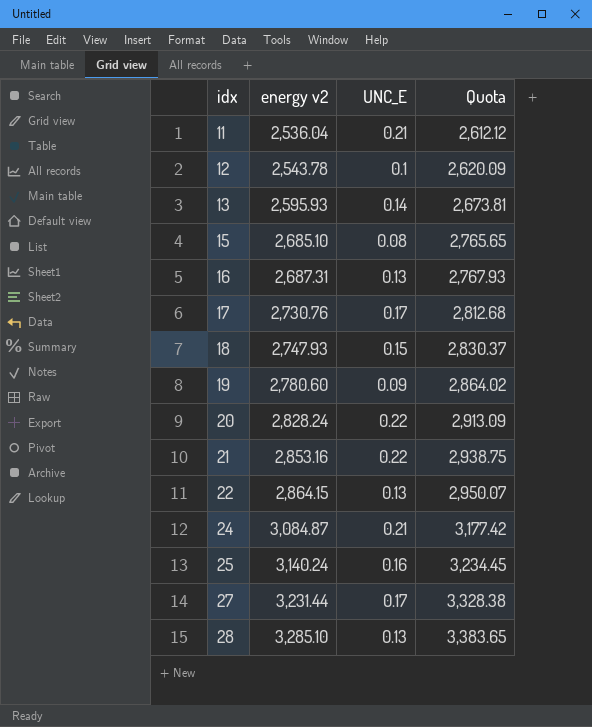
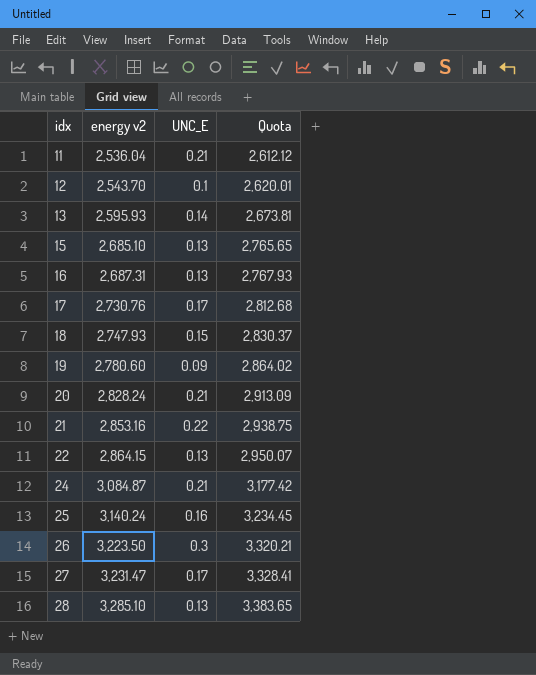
12 | energy v2: 2,543.78 -> 2,543.70
12 | Quota: 2,620.09 -> 2,620.01
15 | UNC_E: 0.08 -> 0.13
20 | UNC_E: 0.22 -> 0.21
row 26: none -> 3,223.50 | 0.3 | 3,320.21
27 | energy v2: 3,231.44 -> 3,231.47
27 | Quota: 3,328.38 -> 3,328.41

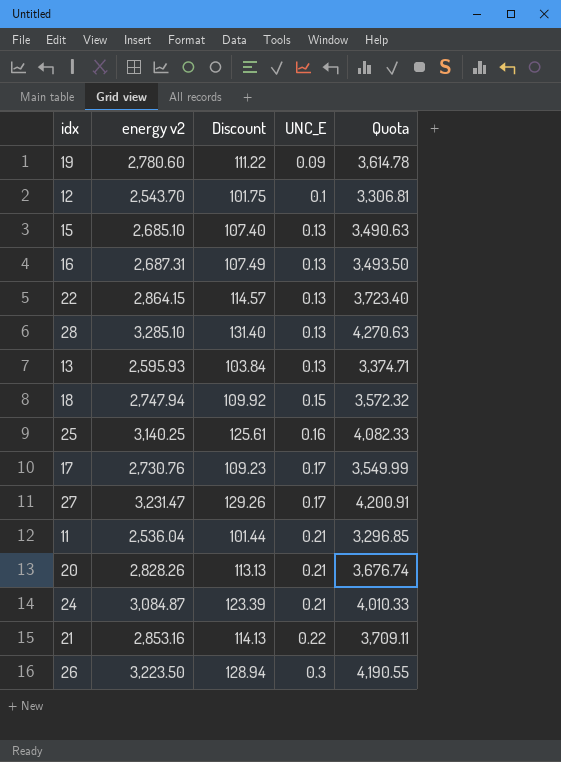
row order: idx ascending -> UNC_E ascending
column Discount | formula: none -> [energy v2] * 0.04
column Quota | formula: [energy v2] * 1.03 -> [energy v2] * 1.3
13 | UNC_E: 0.14 -> 0.13
18 | energy v2: 2,747.93 -> 2,747.94
25 | energy v2: 3,140.24 -> 3,140.25
20 | energy v2: 2,828.24 -> 2,828.26

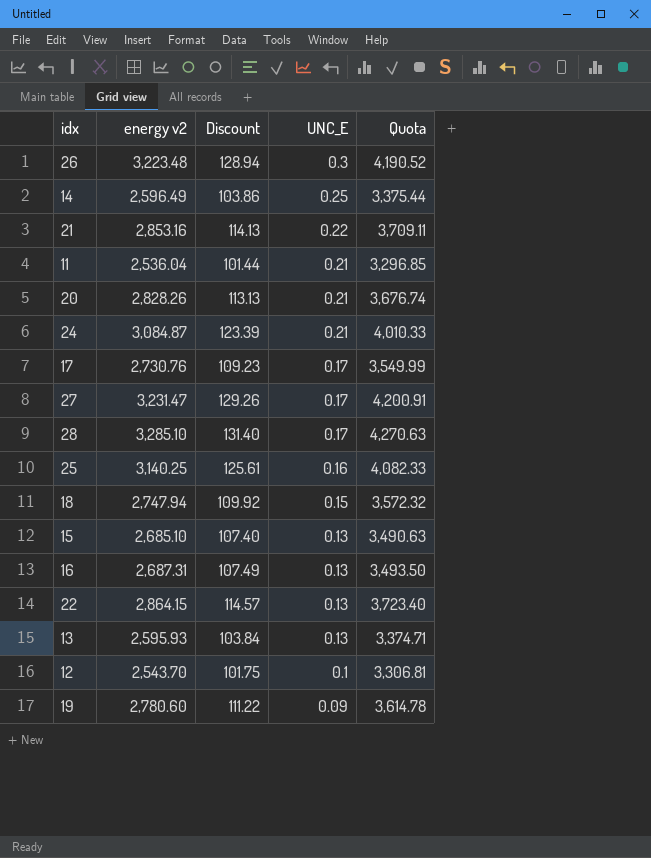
row order: UNC_E ascending -> UNC_E descending
26 | energy v2: 3,223.50 -> 3,223.48
26 | Quota: 4,190.55 -> 4,190.52
row 14: none -> 2,596.49 | 103.86 | 0.25 | 3,375.44
28 | UNC_E: 0.13 -> 0.17

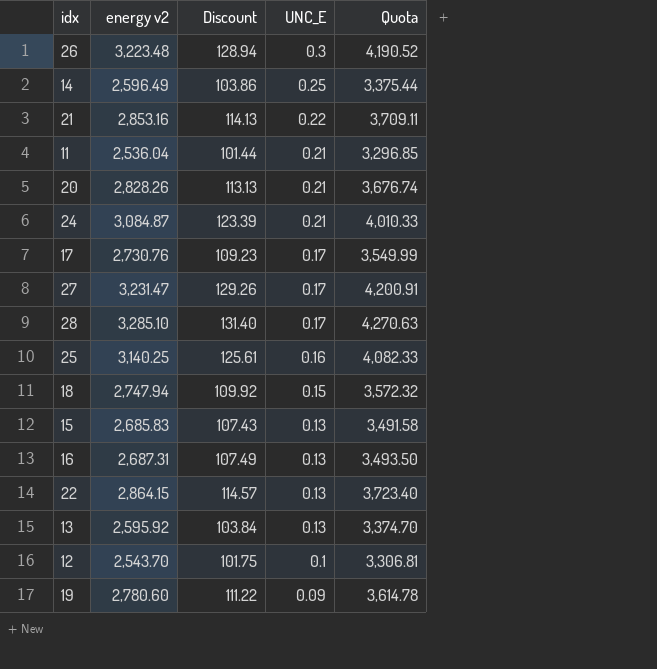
15 | energy v2: 2,685.10 -> 2,685.83
15 | Discount: 107.40 -> 107.43
15 | Quota: 3,490.63 -> 3,491.58
13 | energy v2: 2,595.93 -> 2,595.92
13 | Quota: 3,374.71 -> 3,374.70

